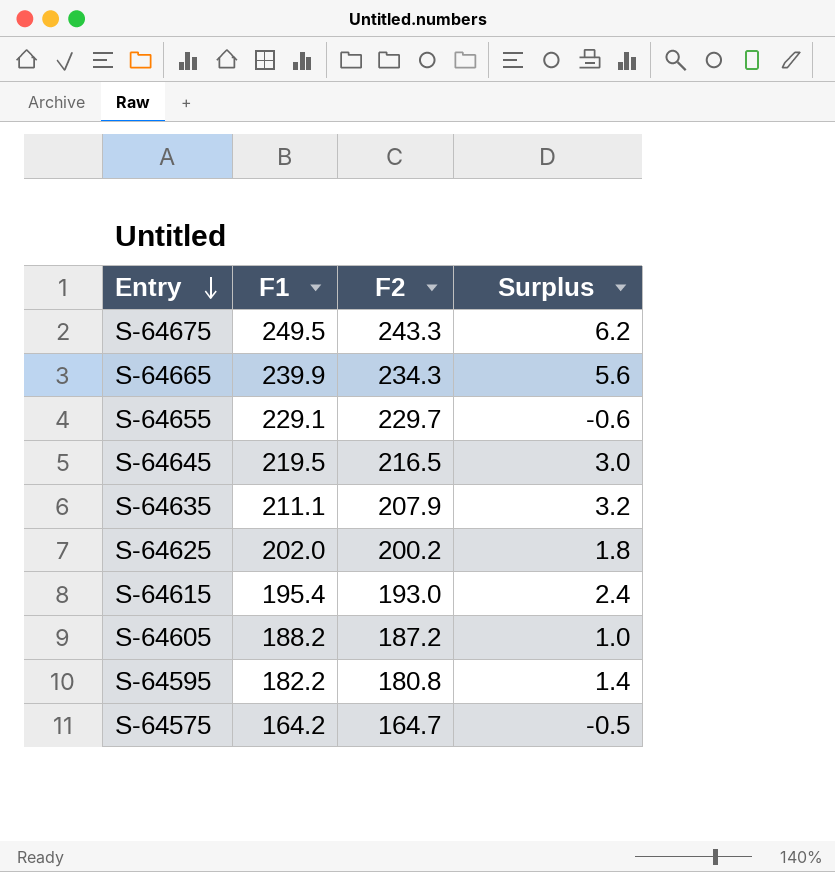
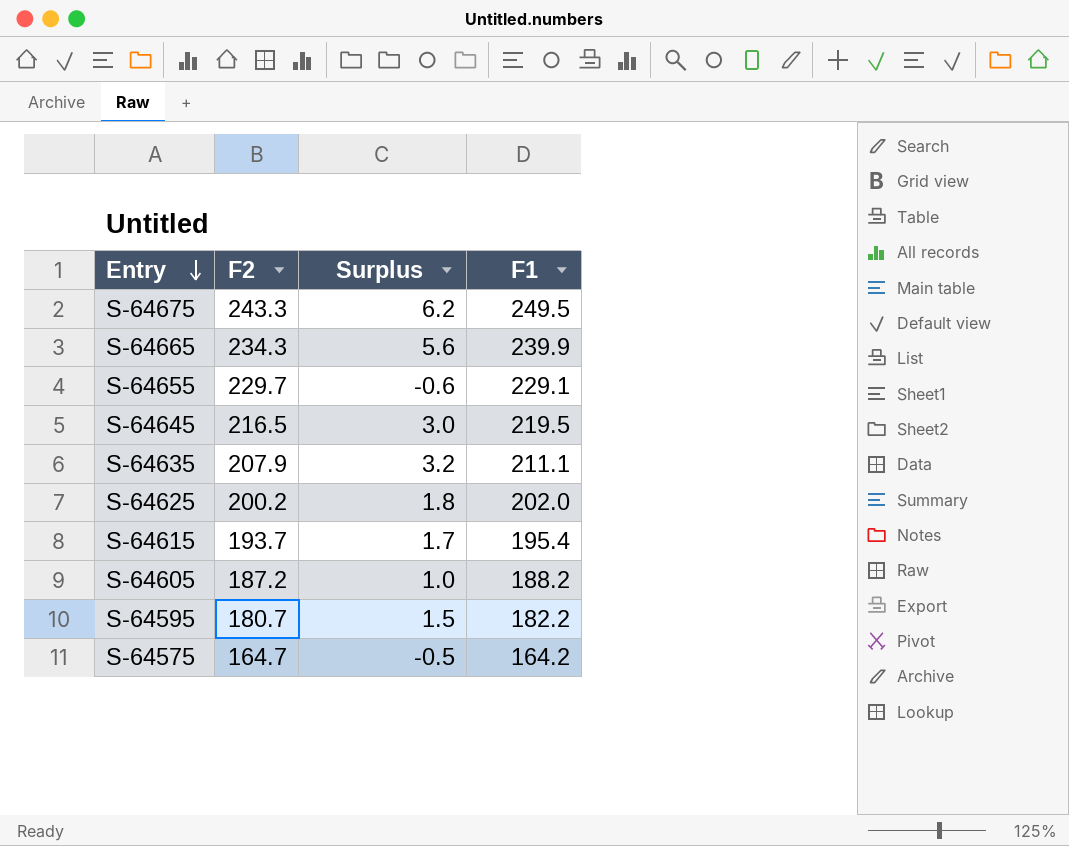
column F1 | position: 2 -> 4
S-64615 | F2: 193.0 -> 193.7
S-64615 | Surplus: 2.4 -> 1.7
S-64595 | F2: 180.8 -> 180.7
S-64595 | Surplus: 1.4 -> 1.5

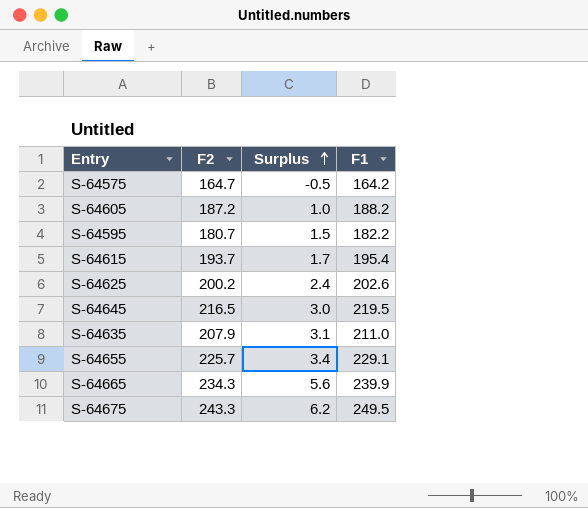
row order: Entry descending -> Surplus ascending
S-64625 | Surplus: 1.8 -> 2.4
S-64625 | F1: 202.0 -> 202.6
S-64635 | Surplus: 3.2 -> 3.1
S-64635 | F1: 211.1 -> 211.0
S-64655 | F2: 229.7 -> 225.7
S-64655 | Surplus: -0.6 -> 3.4

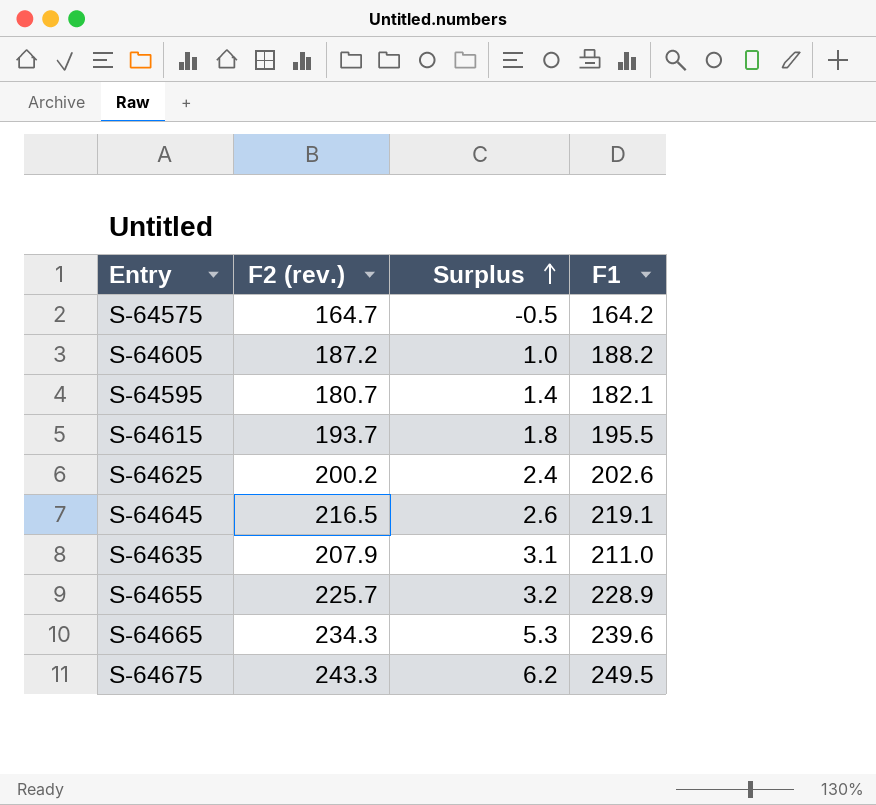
column name: F2 -> F2 (rev.)
S-64595 | Surplus: 1.5 -> 1.4
S-64595 | F1: 182.2 -> 182.1
S-64615 | Surplus: 1.7 -> 1.8
S-64615 | F1: 195.4 -> 195.5
S-64645 | Surplus: 3.0 -> 2.6
S-64645 | F1: 219.5 -> 219.1
S-64655 | Surplus: 3.4 -> 3.2
S-64655 | F1: 229.1 -> 228.9
S-64665 | Surplus: 5.6 -> 5.3
S-64665 | F1: 239.9 -> 239.6

